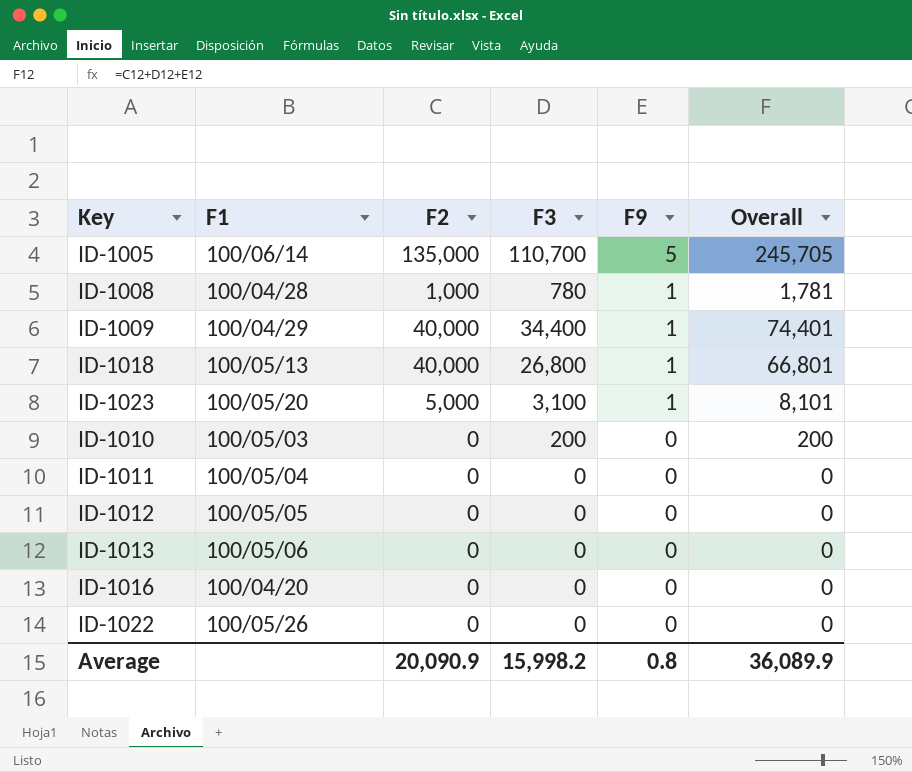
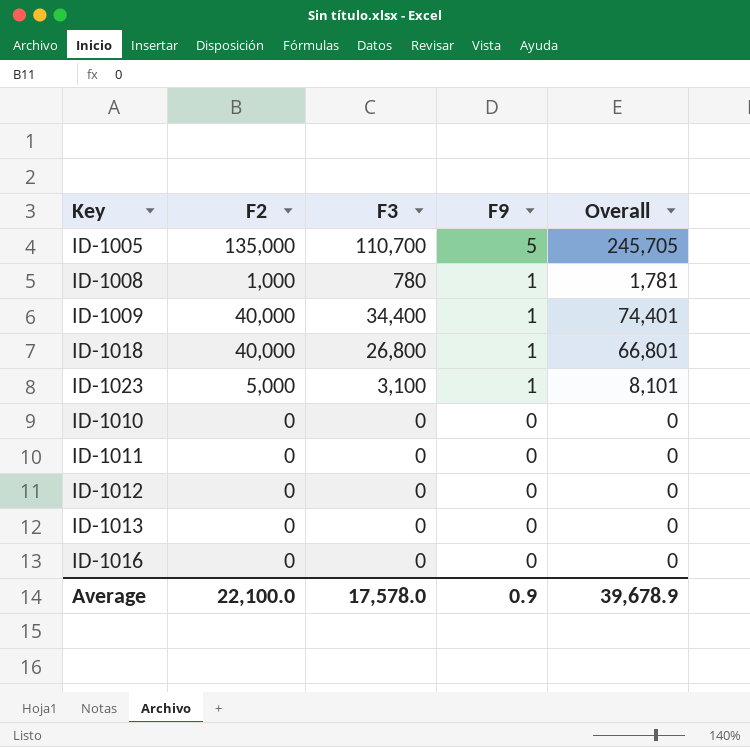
column F1 | position: 2 -> none
row ID-1022: 100/05/26 | 0 | 0 | 0 | 0 -> none
ID-1010 | F3: 200 -> 0
ID-1010 | Overall: 200 -> 0
Average | F2: 20,090.9 -> 22,100.0
Average | F3: 15,998.2 -> 17,578.0
Average | F9: 0.8 -> 0.9
Average | Overall: 36,089.9 -> 39,678.9

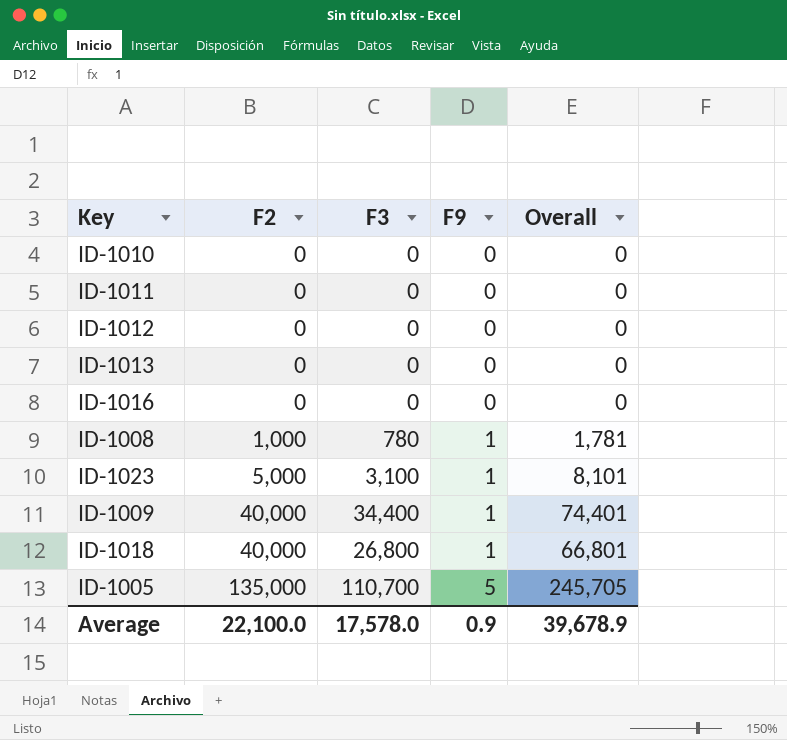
row order: F9 descending -> F2 ascending

